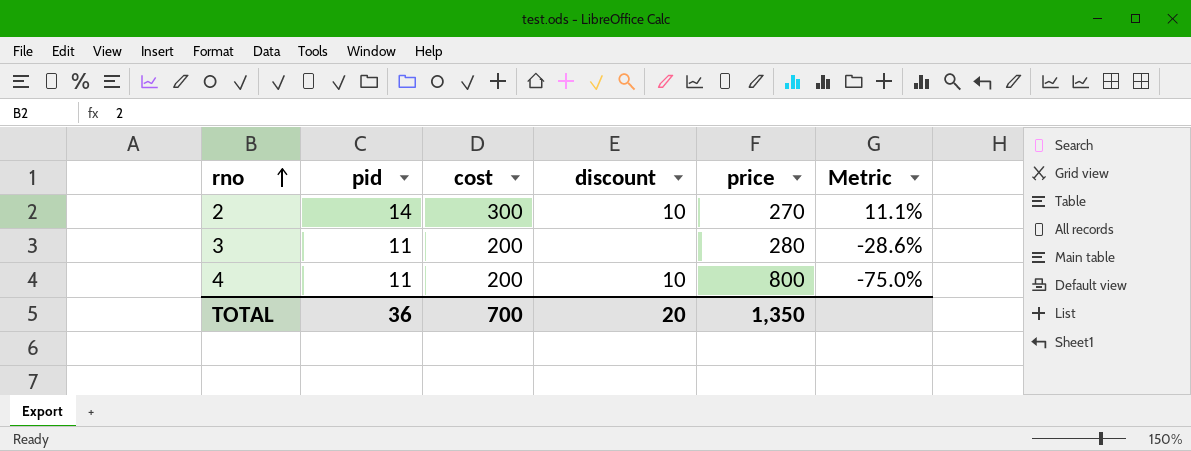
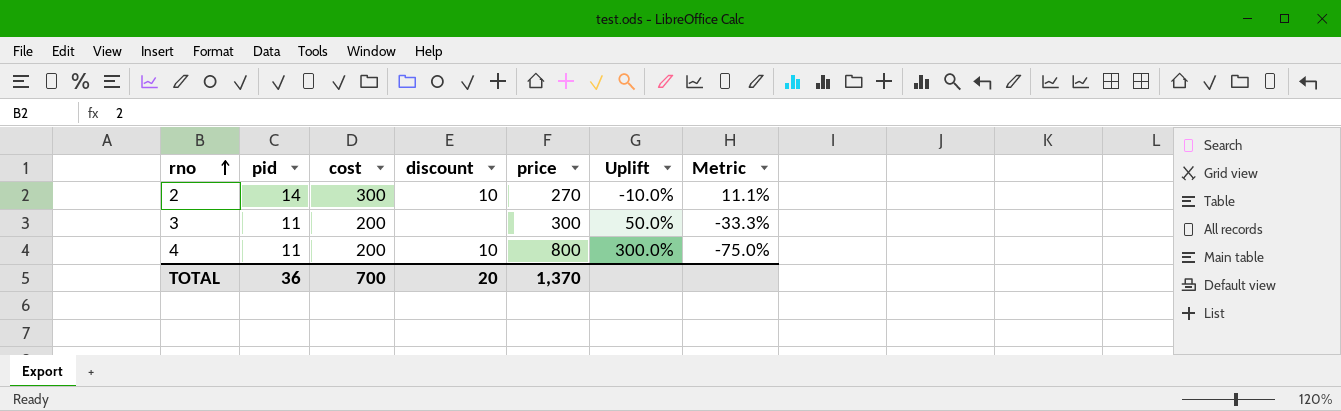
column Uplift | formula: none -> ([price] - [cost]) / [cost]
3 | price: 280 -> 300
3 | Metric: -28.6% -> -33.3%
TOTAL | price: 1,350 -> 1,370

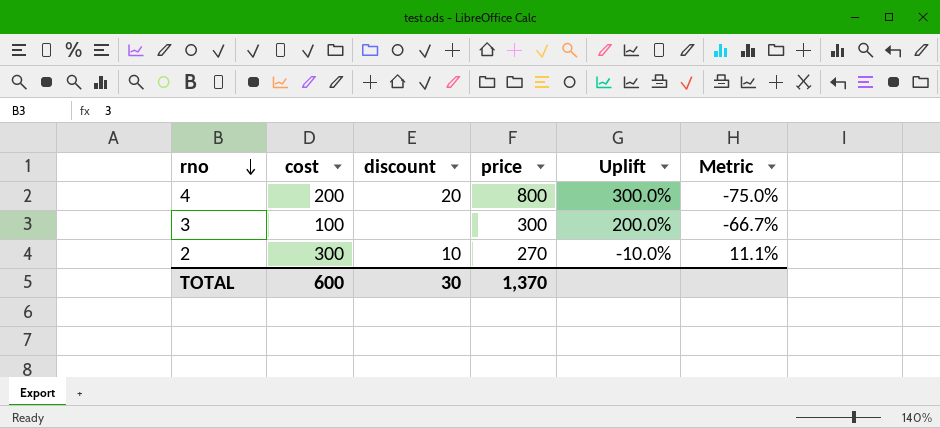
row order: rno ascending -> rno descending
column pid | position: 2 -> none
4 | discount: 10 -> 20
3 | cost: 200 -> 100
3 | Uplift: 50.0% -> 200.0%
3 | Metric: -33.3% -> -66.7%
TOTAL | cost: 700 -> 600
TOTAL | discount: 20 -> 30

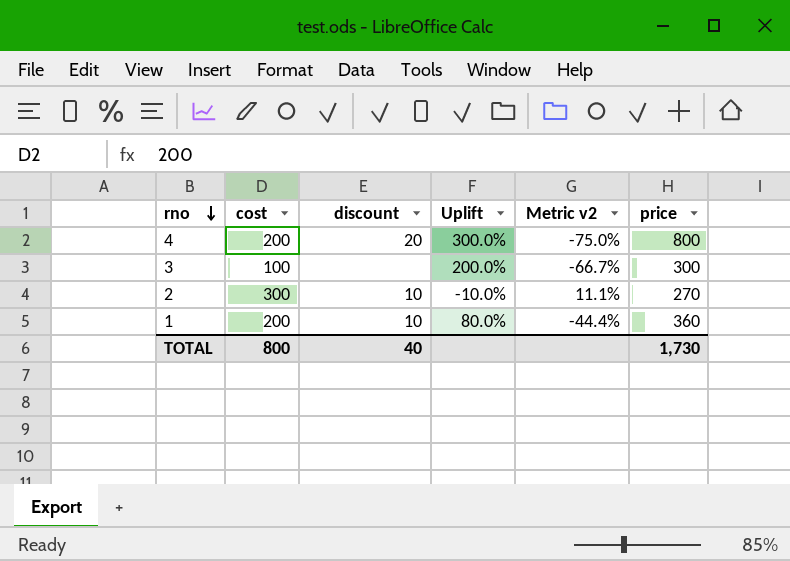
column name: Metric -> Metric v2
column price | position: 4 -> 6
row 1: none -> 200 | 10 | 80.0% | -44.4% | 360
TOTAL | cost: 600 -> 800
TOTAL | discount: 30 -> 40
TOTAL | price: 1,370 -> 1,730

